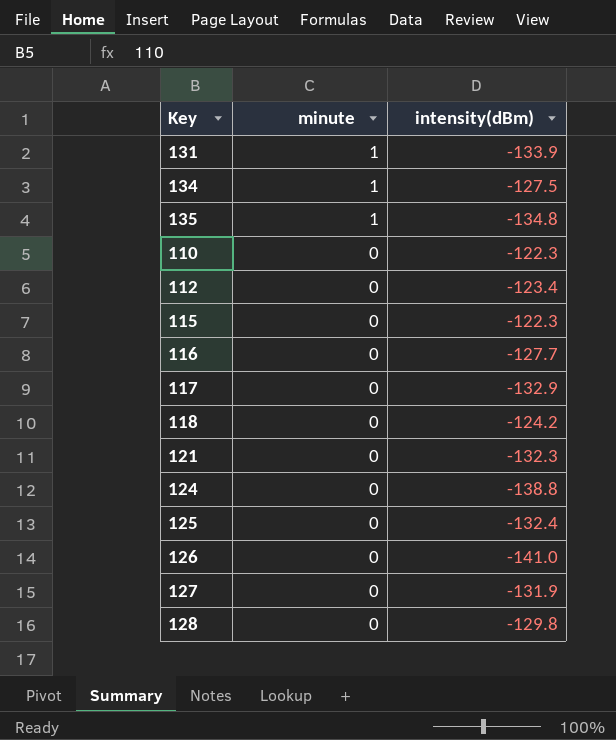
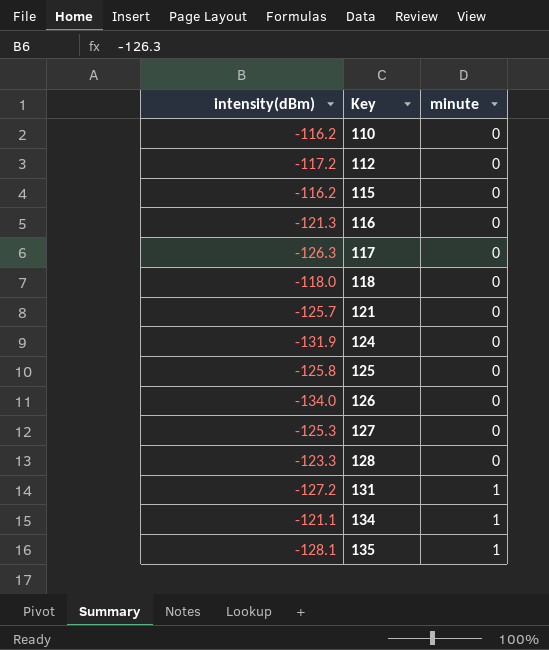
row order: minute descending -> Key ascending
column intensity(dBm) | position: 3 -> 1
110 | intensity(dBm): -122.3 -> -116.2
112 | intensity(dBm): -123.4 -> -117.2
115 | intensity(dBm): -122.3 -> -116.2
116 | intensity(dBm): -127.7 -> -121.3
117 | intensity(dBm): -132.9 -> -126.3
118 | intensity(dBm): -124.2 -> -118.0
121 | intensity(dBm): -132.3 -> -125.7
124 | intensity(dBm): -138.8 -> -131.9
125 | intensity(dBm): -132.4 -> -125.8
126 | intensity(dBm): -141.0 -> -134.0
127 | intensity(dBm): -131.9 -> -125.3
128 | intensity(dBm): -129.8 -> -123.3
131 | intensity(dBm): -133.9 -> -127.2
134 | intensity(dBm): -127.5 -> -121.1
135 | intensity(dBm): -134.8 -> -128.1

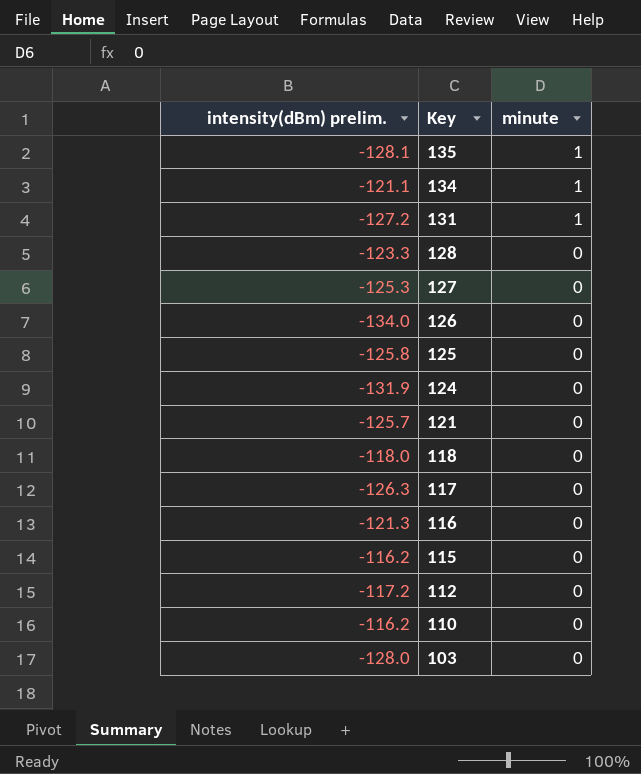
row order: Key ascending -> Key descending
column name: intensity(dBm) -> intensity(dBm) prelim.
row 103: none -> -128.0 | 0

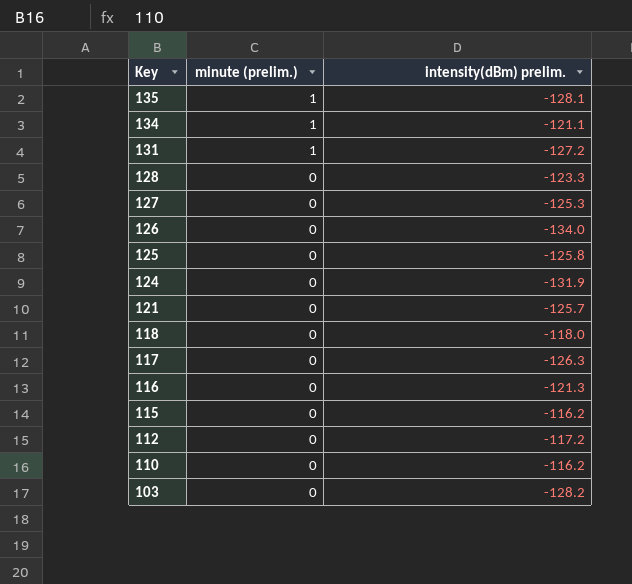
column name: minute -> minute (prelim.)
column intensity(dBm) prelim. | position: 1 -> 3
103 | intensity(dBm) prelim.: -128.0 -> -128.2

